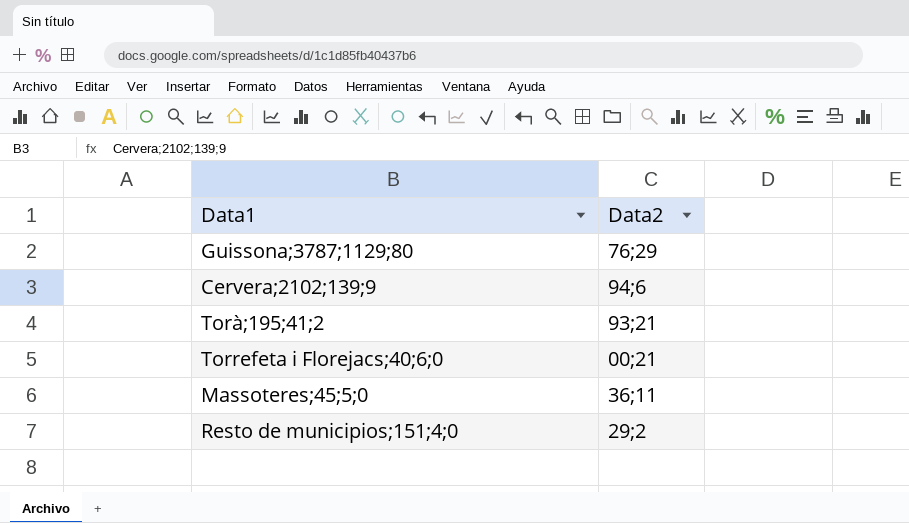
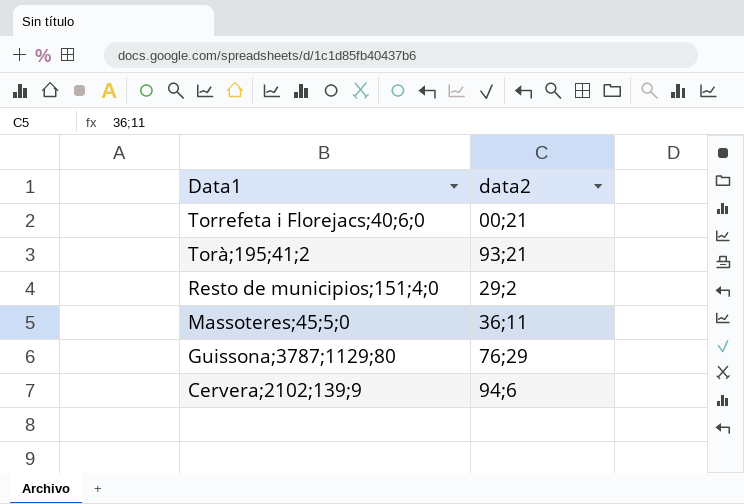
row order: none -> Data1 descending
column name: Data2 -> data2

